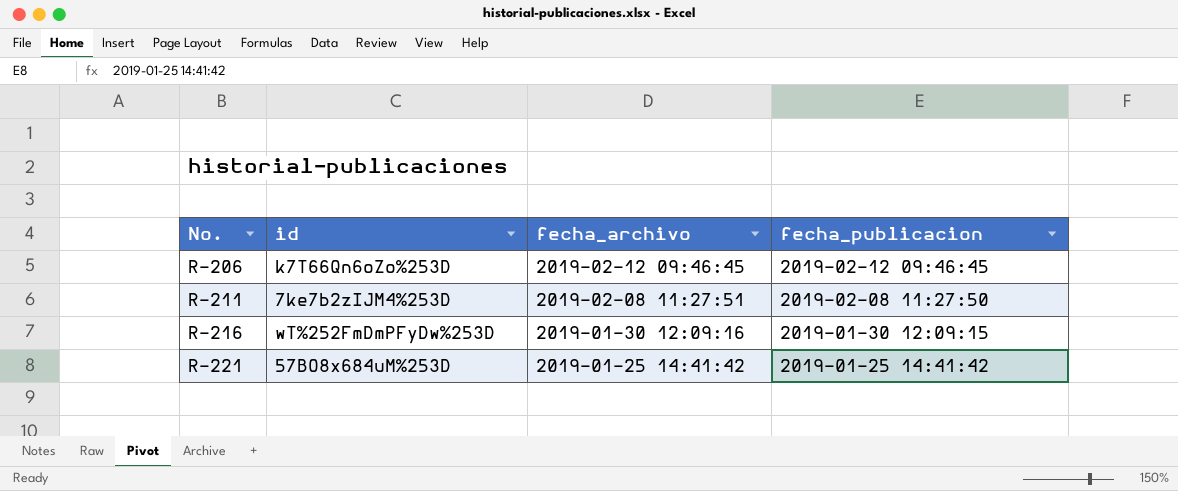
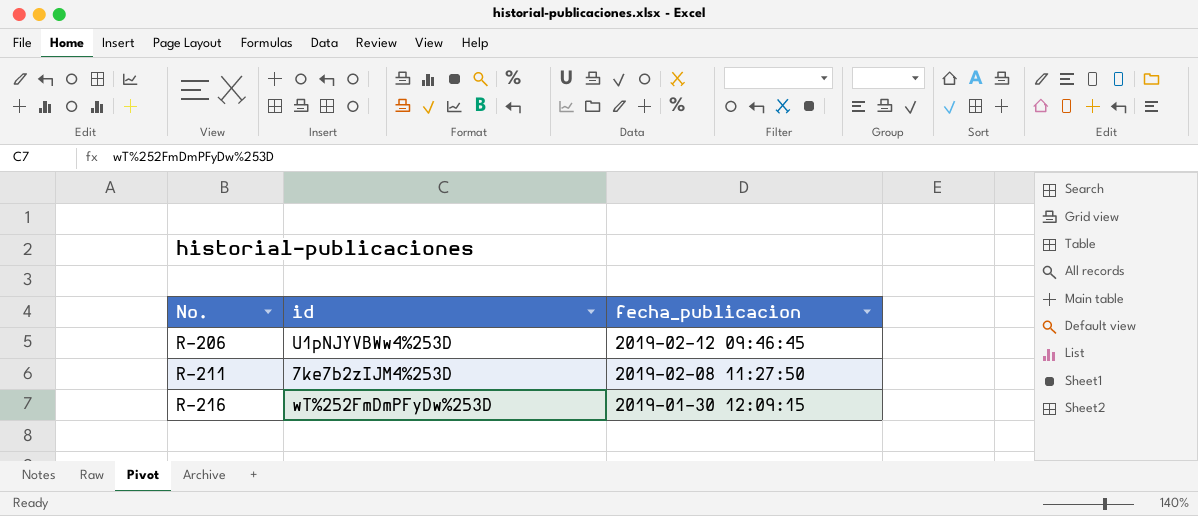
column fecha_archivo | position: 3 -> none
row R-221: 57BO8x684uM%253D | 2019-01-25 14:41:42 | 2019-01-25 14:41:42 -> none
R-206 | id: k7T66Qn6oZo%253D -> U1pNJYVBWw4%253D

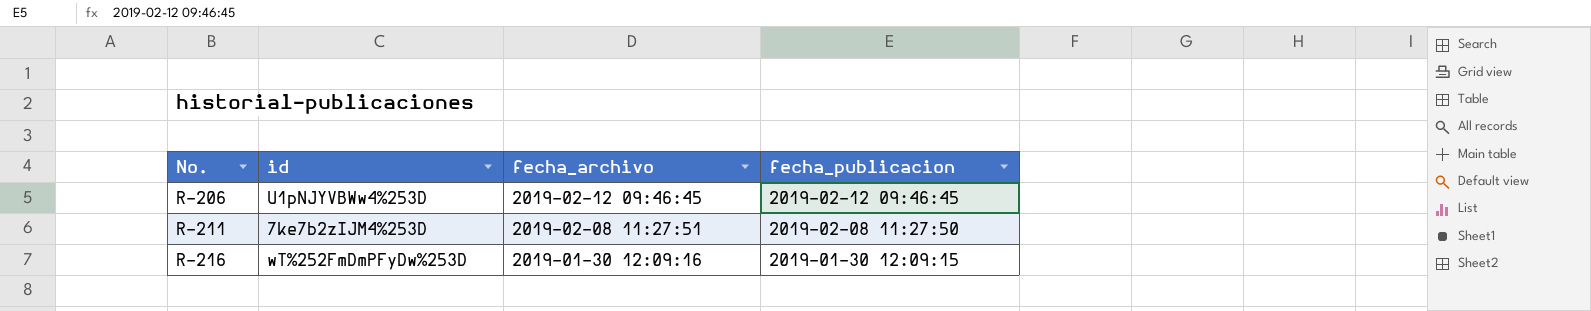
column fecha_archivo | position: none -> 3

